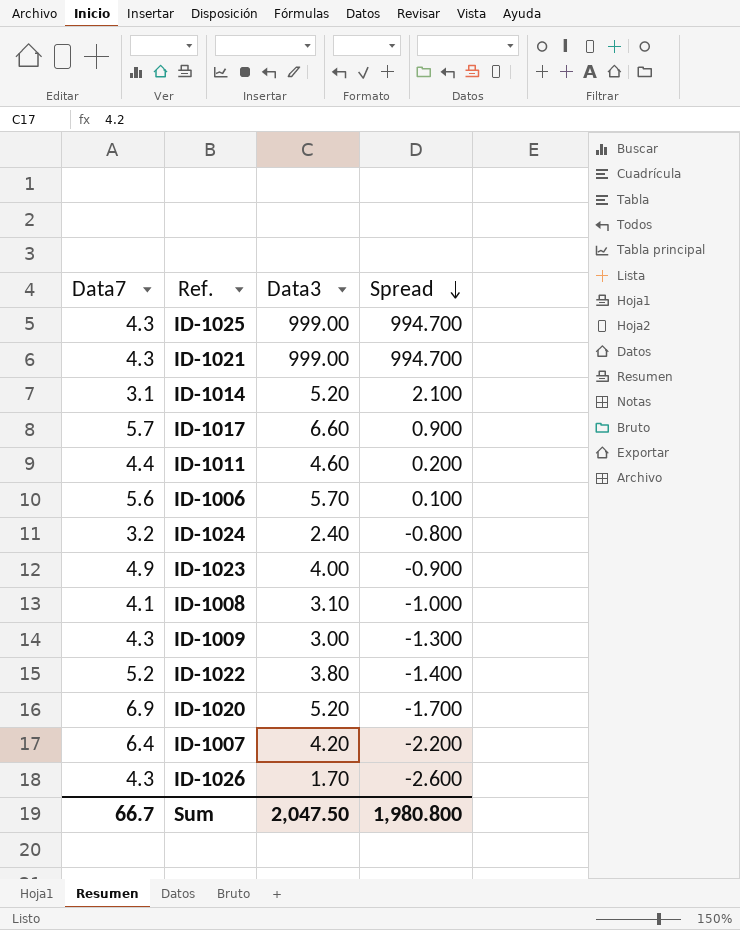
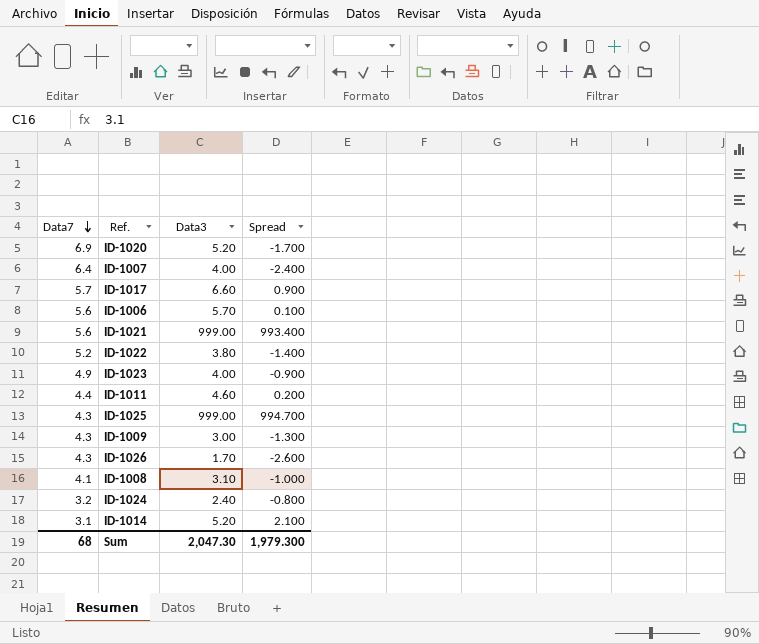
row order: Spread descending -> Data7 descending
ID-1007 | Data3: 4.20 -> 4.00
ID-1007 | Spread: -2.200 -> -2.400
ID-1021 | Data7: 4.3 -> 5.6
ID-1021 | Spread: 994.700 -> 993.400
Sum | Data7: 66.7 -> 68
Sum | Data3: 2,047.50 -> 2,047.30
Sum | Spread: 1,980.800 -> 1,979.300

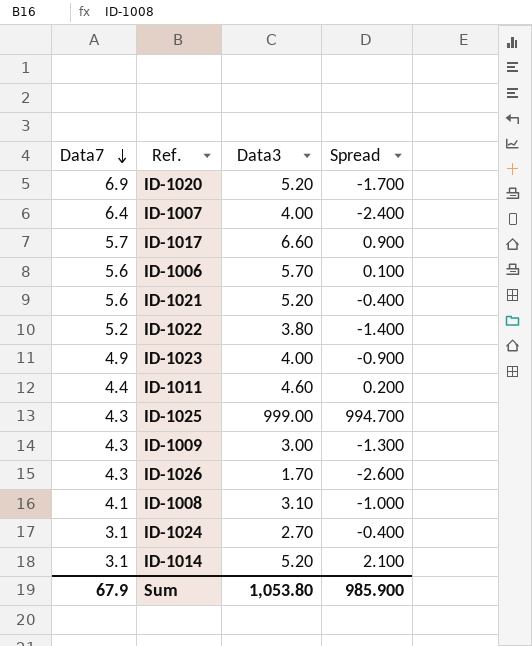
ID-1021 | Data3: 999.00 -> 5.20
ID-1021 | Spread: 993.400 -> -0.400
ID-1024 | Data7: 3.2 -> 3.1
ID-1024 | Data3: 2.40 -> 2.70
ID-1024 | Spread: -0.800 -> -0.400
Sum | Data7: 68 -> 67.9
Sum | Data3: 2,047.30 -> 1,053.80
Sum | Spread: 1,979.300 -> 985.900

